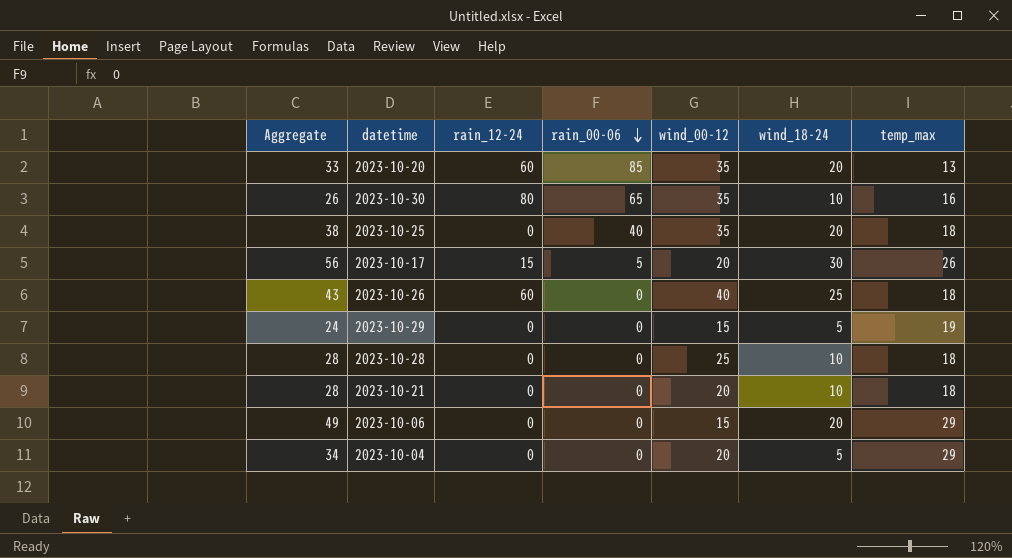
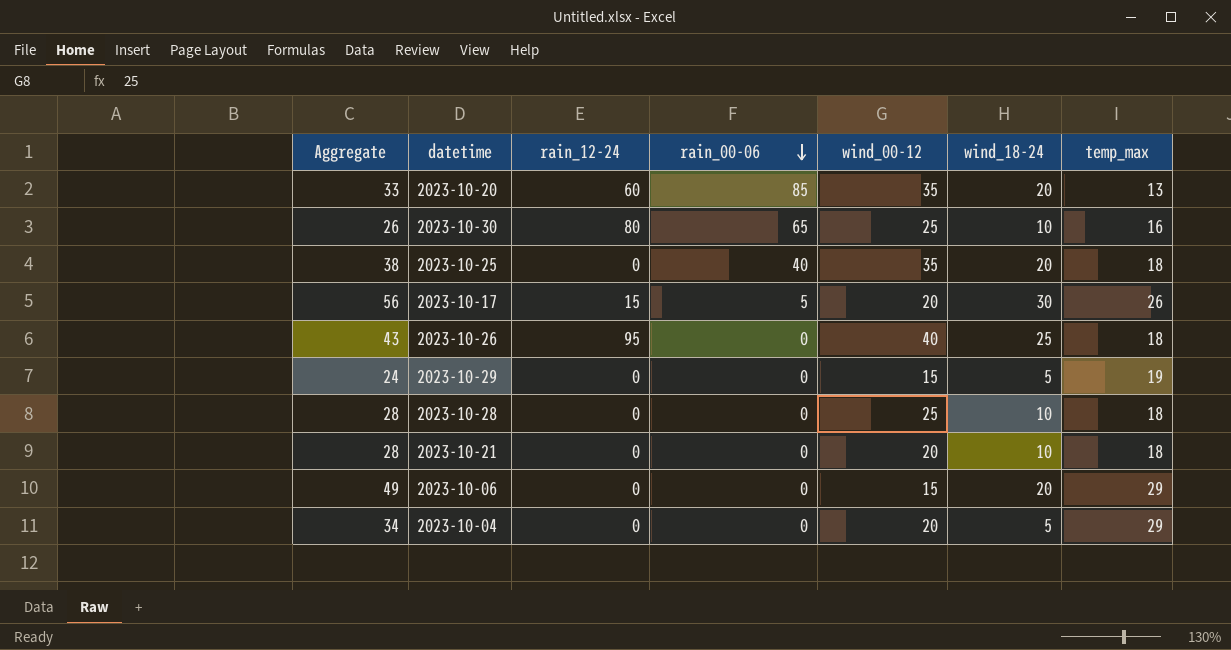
2023-10-30 | wind_00-12: 35 -> 25
2023-10-26 | rain_12-24: 60 -> 95

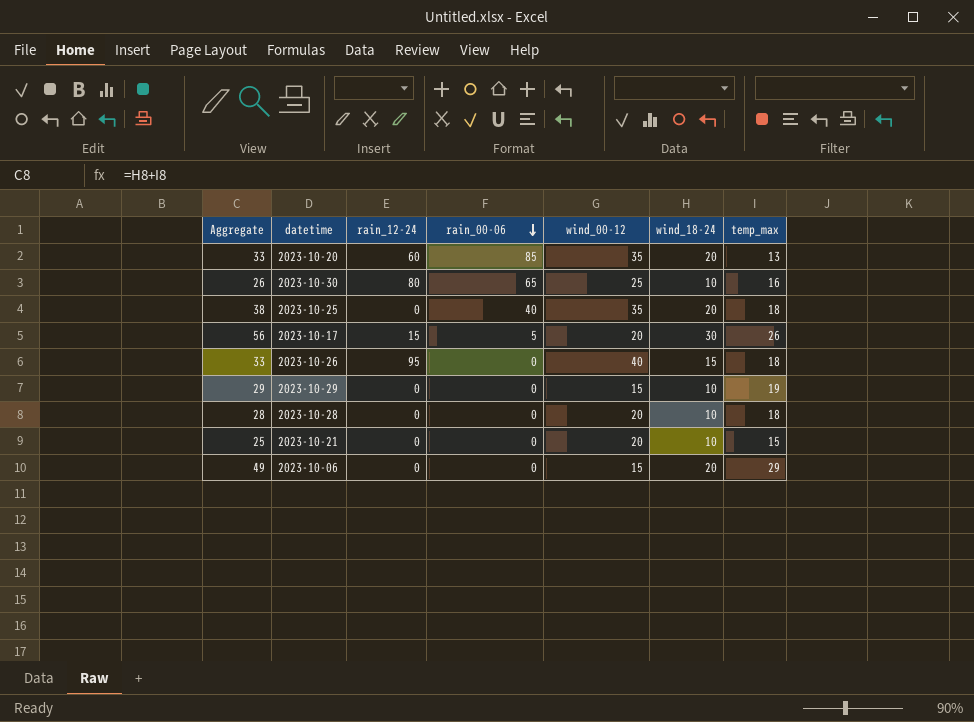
row 2023-10-04: 34 | 0 | 0 | 20 | 5 | 29 -> none
2023-10-26 | Aggregate: 43 -> 33
2023-10-26 | wind_18-24: 25 -> 15
2023-10-29 | Aggregate: 24 -> 29
2023-10-29 | wind_18-24: 5 -> 10
2023-10-28 | wind_00-12: 25 -> 20
2023-10-21 | Aggregate: 28 -> 25
2023-10-21 | temp_max: 18 -> 15

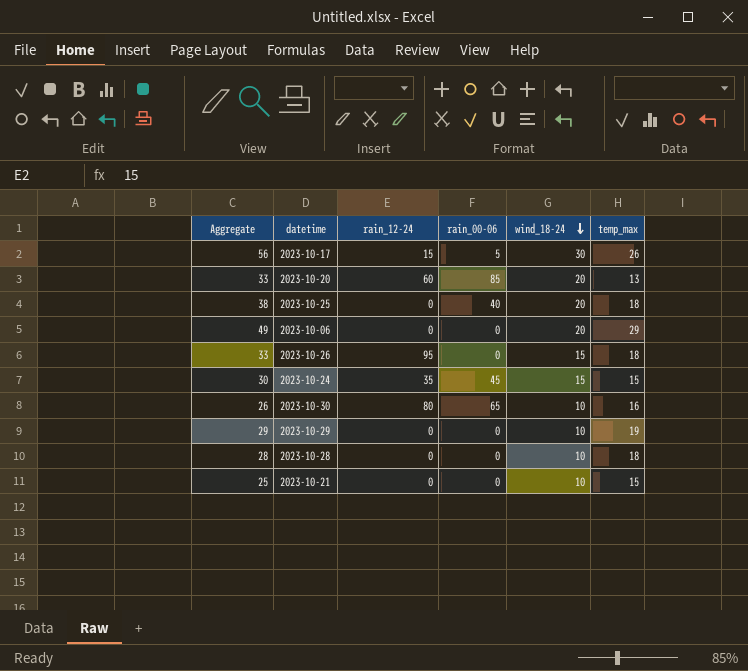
row order: rain_00-06 descending -> wind_18-24 descending
column wind_00-12 | position: 5 -> none
row 2023-10-24: none -> 30 | 35 | 45 | 15 | 15

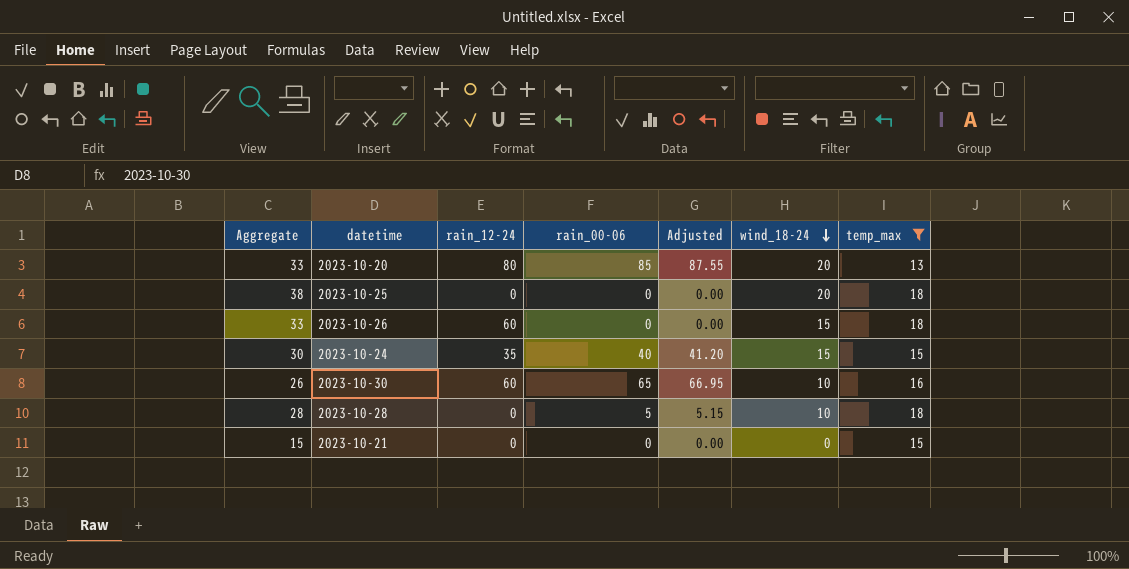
filter: none -> temp_max <= 18
column Adjusted | formula: none -> [rain_00-06] * 1.03
2023-10-20 | rain_12-24: 60 -> 80
2023-10-25 | rain_00-06: 40 -> 0
2023-10-26 | rain_12-24: 95 -> 60
2023-10-24 | rain_00-06: 45 -> 40
2023-10-30 | rain_12-24: 80 -> 60
2023-10-28 | rain_00-06: 0 -> 5
2023-10-21 | Aggregate: 25 -> 15
2023-10-21 | wind_18-24: 10 -> 0

